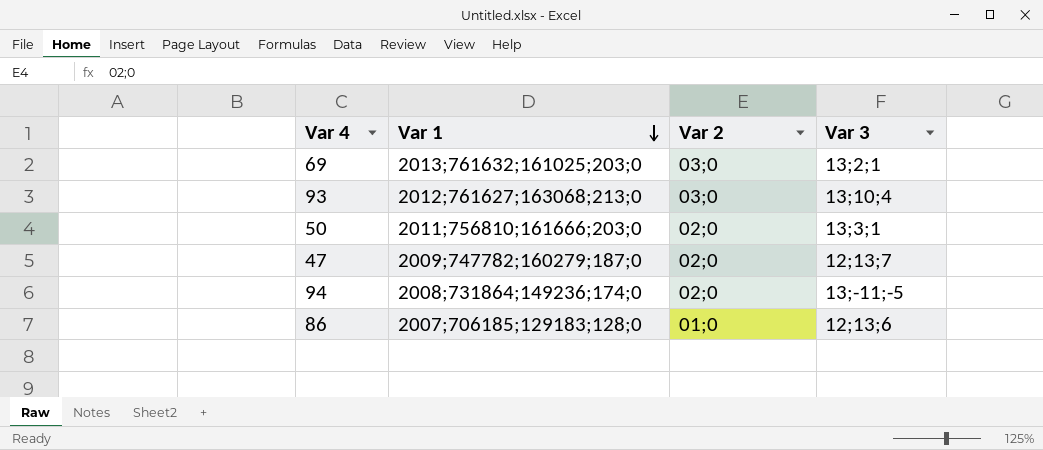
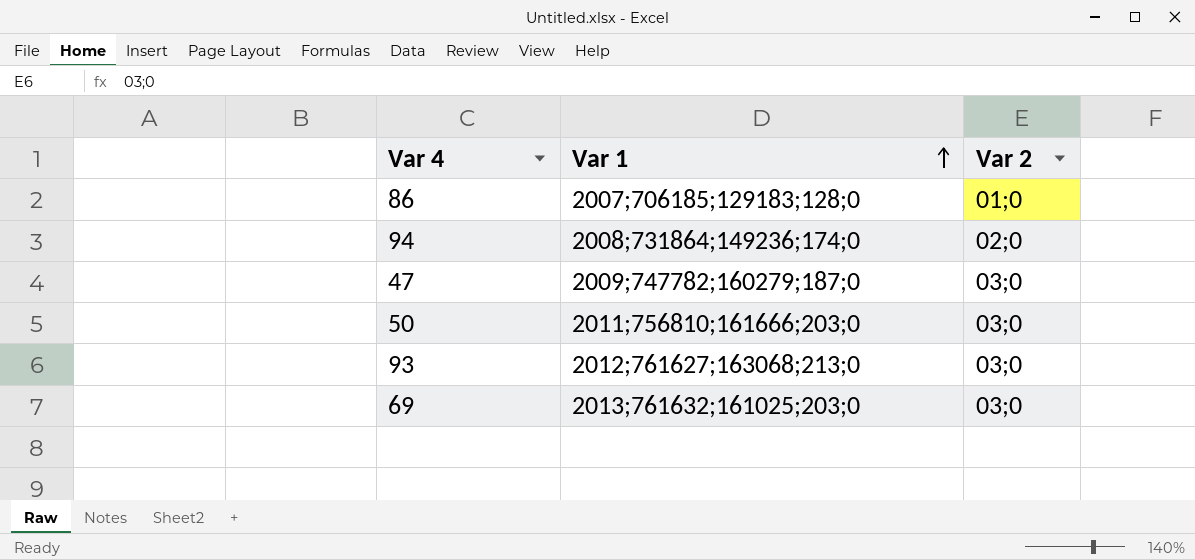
row order: Var 1 descending -> Var 1 ascending
column Var 3 | position: 4 -> none
47 | Var 2: 02;0 -> 03;0
50 | Var 2: 02;0 -> 03;0

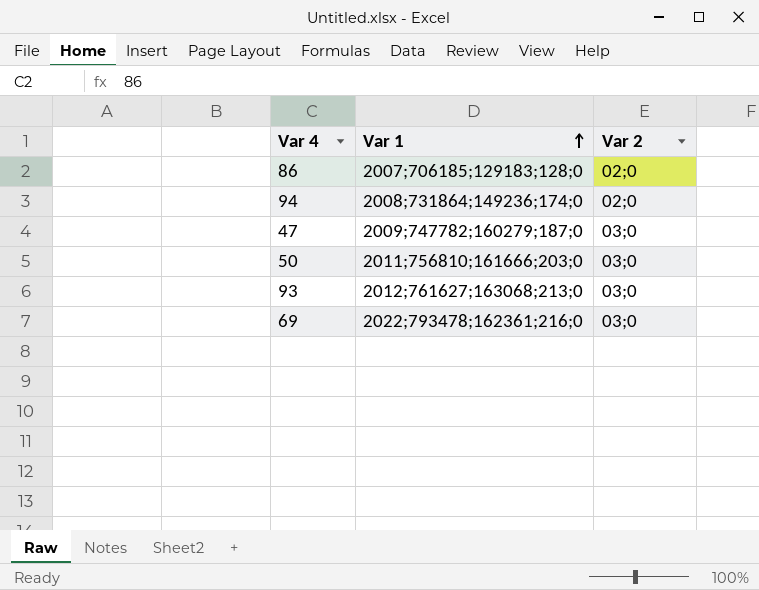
86 | Var 2: 01;0 -> 02;0
69 | Var 1: 2013;761632;161025;203;0 -> 2022;793478;162361;216;0

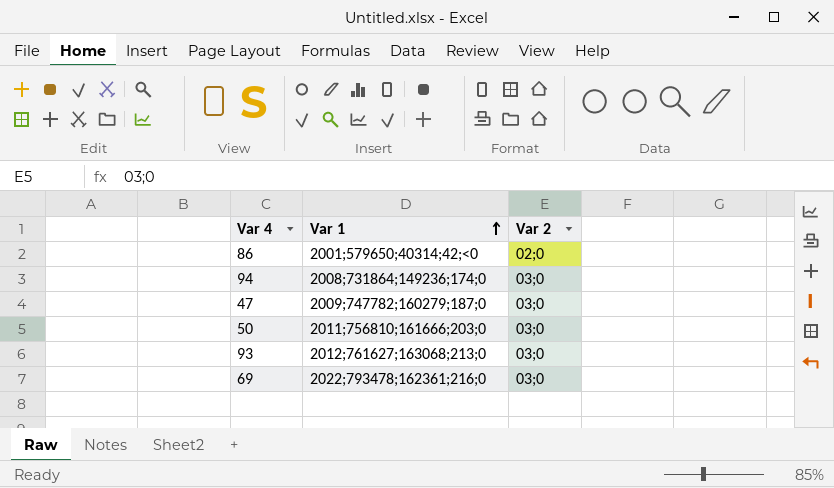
86 | Var 1: 2007;706185;129183;128;0 -> 2001;579650;40314;42;<0
94 | Var 2: 02;0 -> 03;0

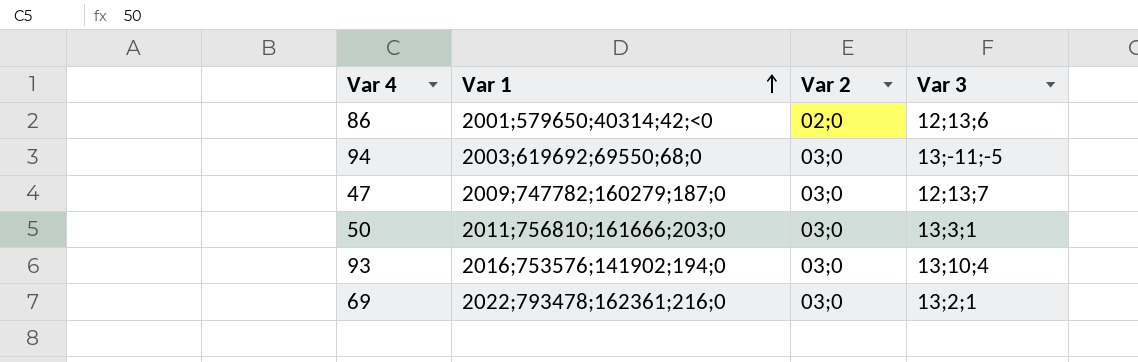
column Var 3 | position: none -> 4
94 | Var 1: 2008;731864;149236;174;0 -> 2003;619692;69550;68;0
93 | Var 1: 2012;761627;163068;213;0 -> 2016;753576;141902;194;0

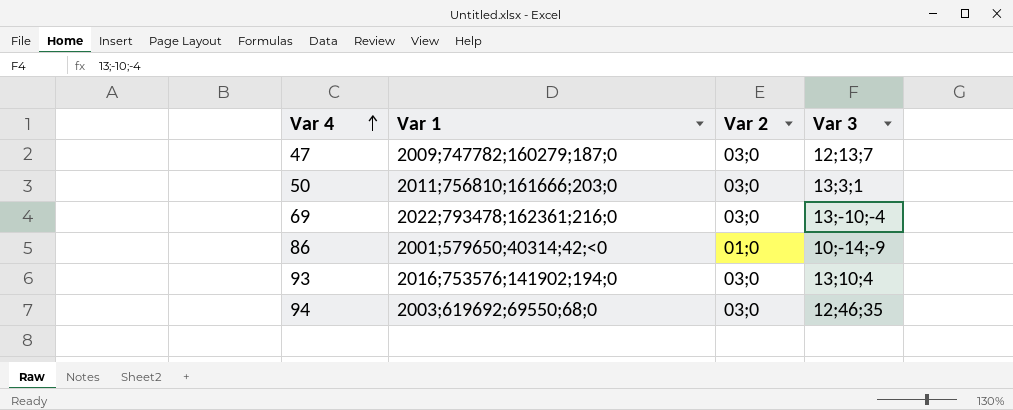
row order: Var 1 ascending -> Var 4 ascending
69 | Var 3: 13;2;1 -> 13;-10;-4
86 | Var 2: 02;0 -> 01;0
86 | Var 3: 12;13;6 -> 10;-14;-9
94 | Var 3: 13;-11;-5 -> 12;46;35

